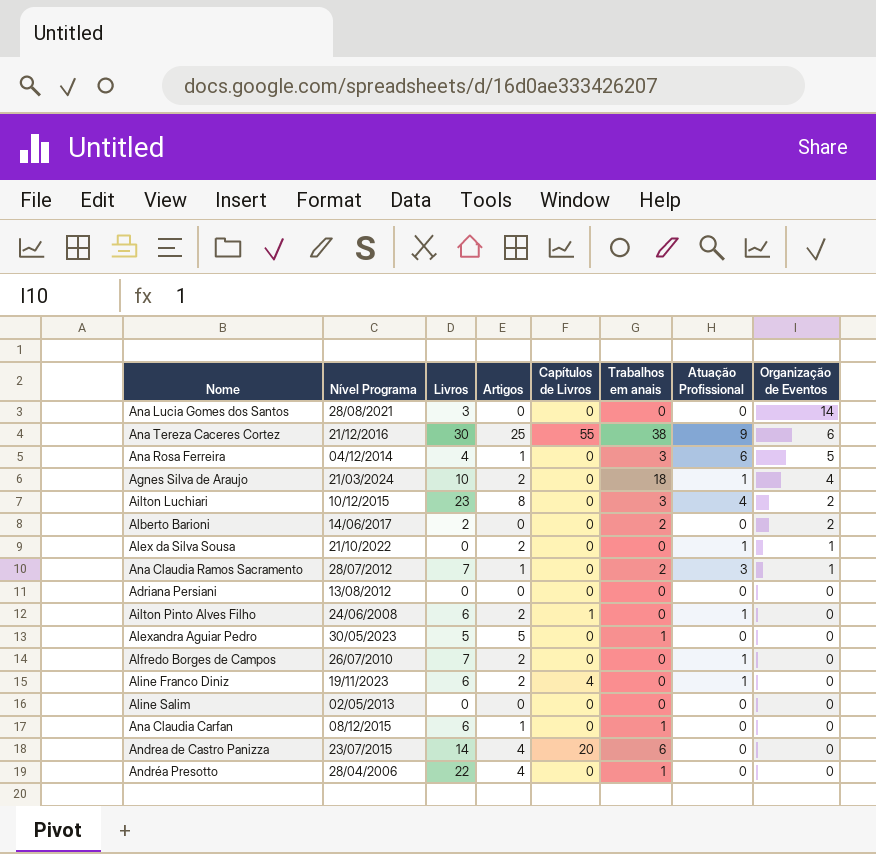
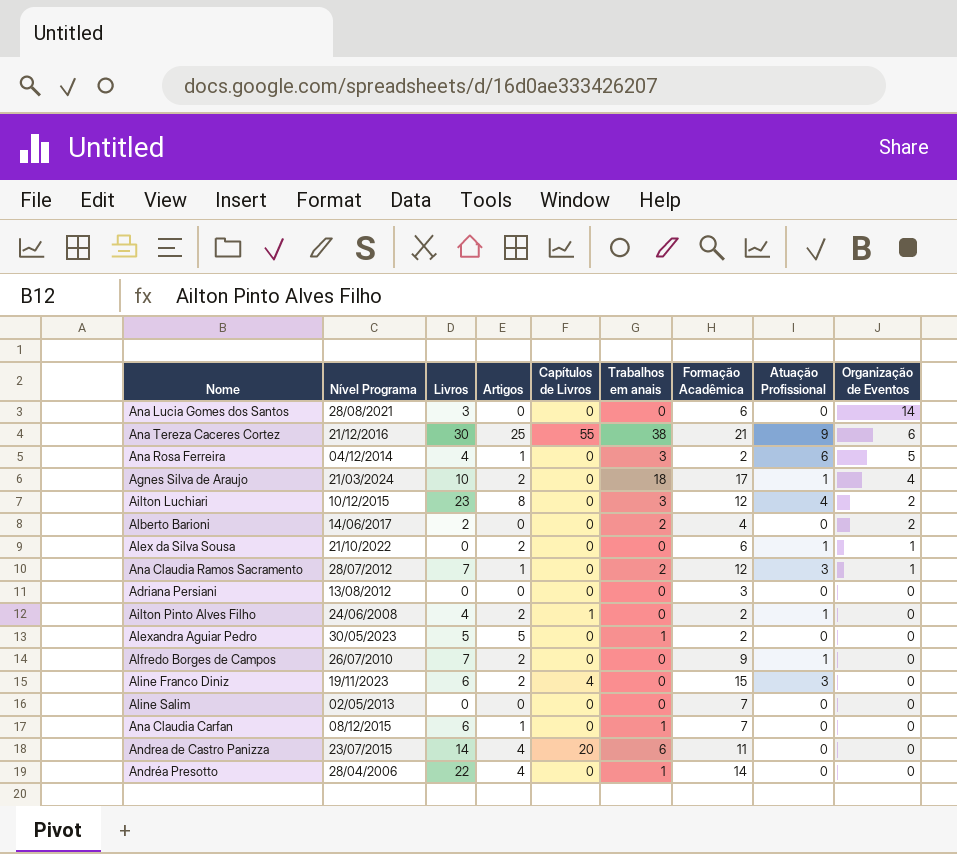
column Formação Acadêmica | position: none -> 7
Ailton Pinto Alves Filho | Livros: 6 -> 4
Aline Franco Diniz | Atuação Profissional: 1 -> 3

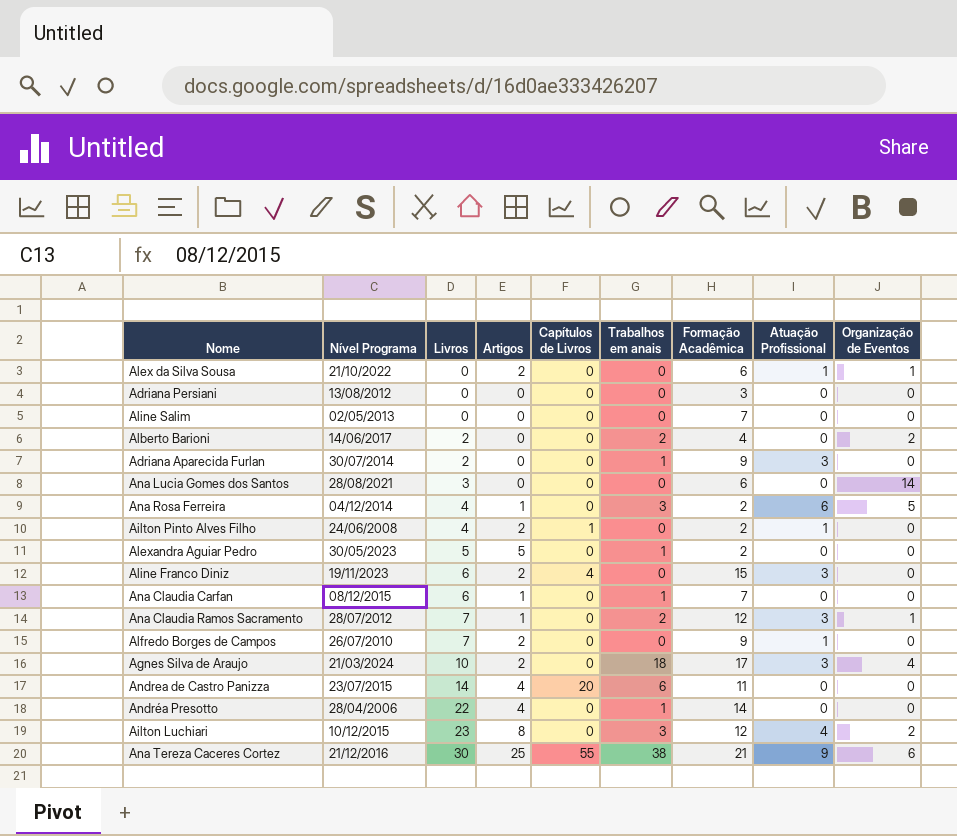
row order: Organização de Eventos descending -> Livros ascending
row Adriana Aparecida Furlan: none -> 30/07/2014 | 2 | 0 | 0 | 1 | 9 | 3 | 0
Agnes Silva de Araujo | Atuação Profissional: 1 -> 3

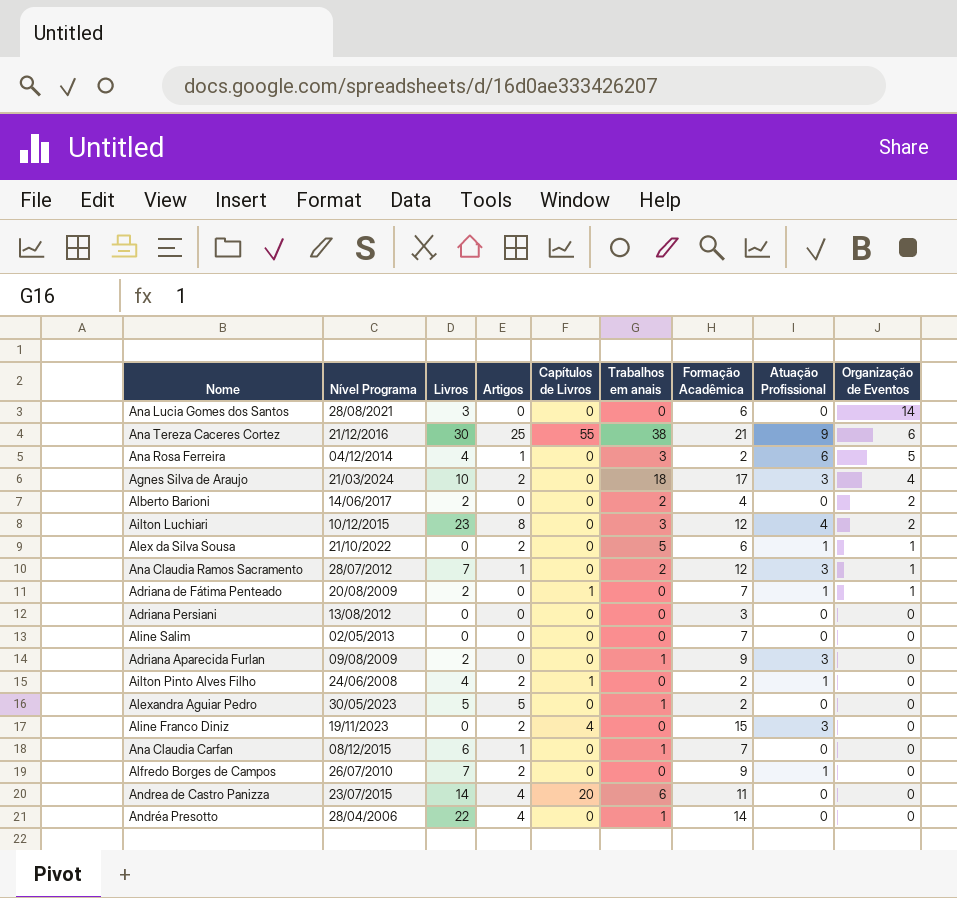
row order: Livros ascending -> Organização de Eventos descending
Alex da Silva Sousa | Trabalhos em anais: 0 -> 5
row Adriana de Fátima Penteado: none -> 20/08/2009 | 2 | 0 | 1 | 0 | 7 | 1 | 1
Adriana Aparecida Furlan | Nível Programa: 30/07/2014 -> 09/08/2009
Aline Franco Diniz | Livros: 6 -> 0

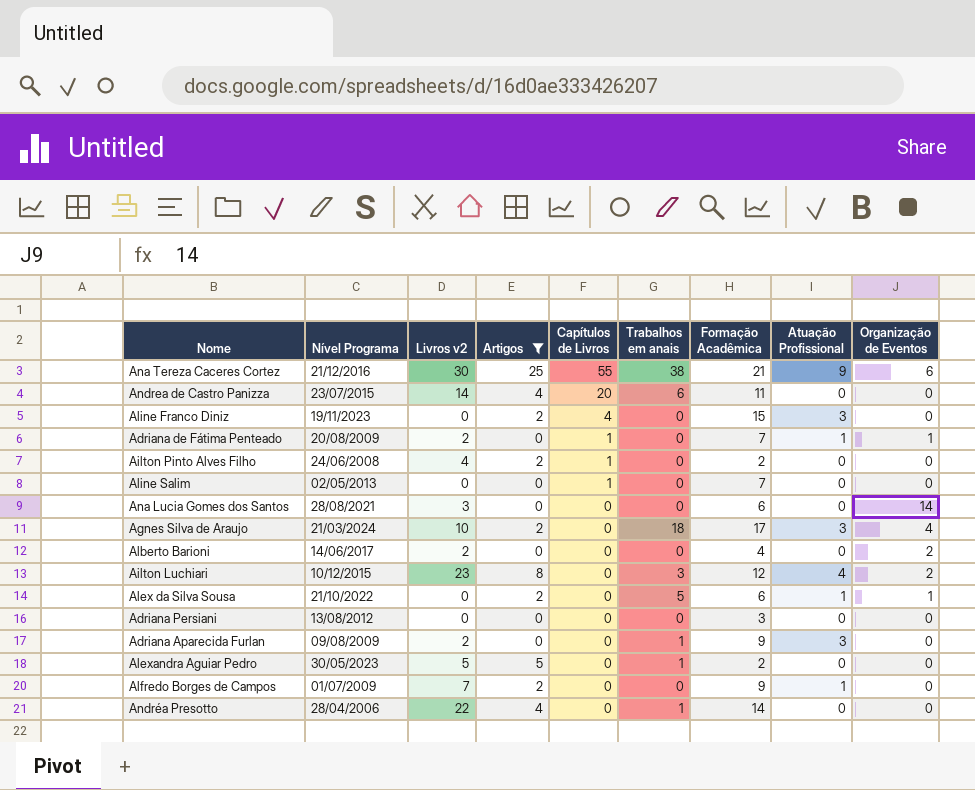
filter: none -> Artigos != 1
row order: Organização de Eventos descending -> Capítulos de Livros descending
column name: Livros -> Livros v2
Ailton Pinto Alves Filho | Atuação Profissional: 1 -> 0
Aline Salim | Capítulos de Livros: 0 -> 1
Alberto Barioni | Trabalhos em anais: 2 -> 0
Alfredo Borges de Campos | Nível Programa: 26/07/2010 -> 01/07/2009

